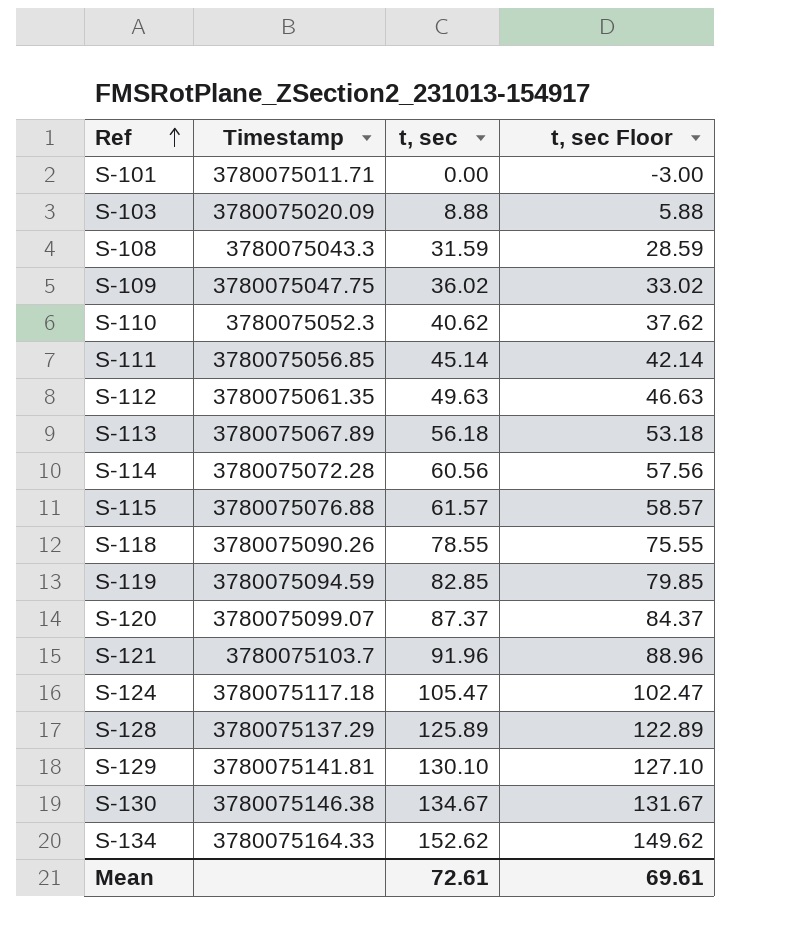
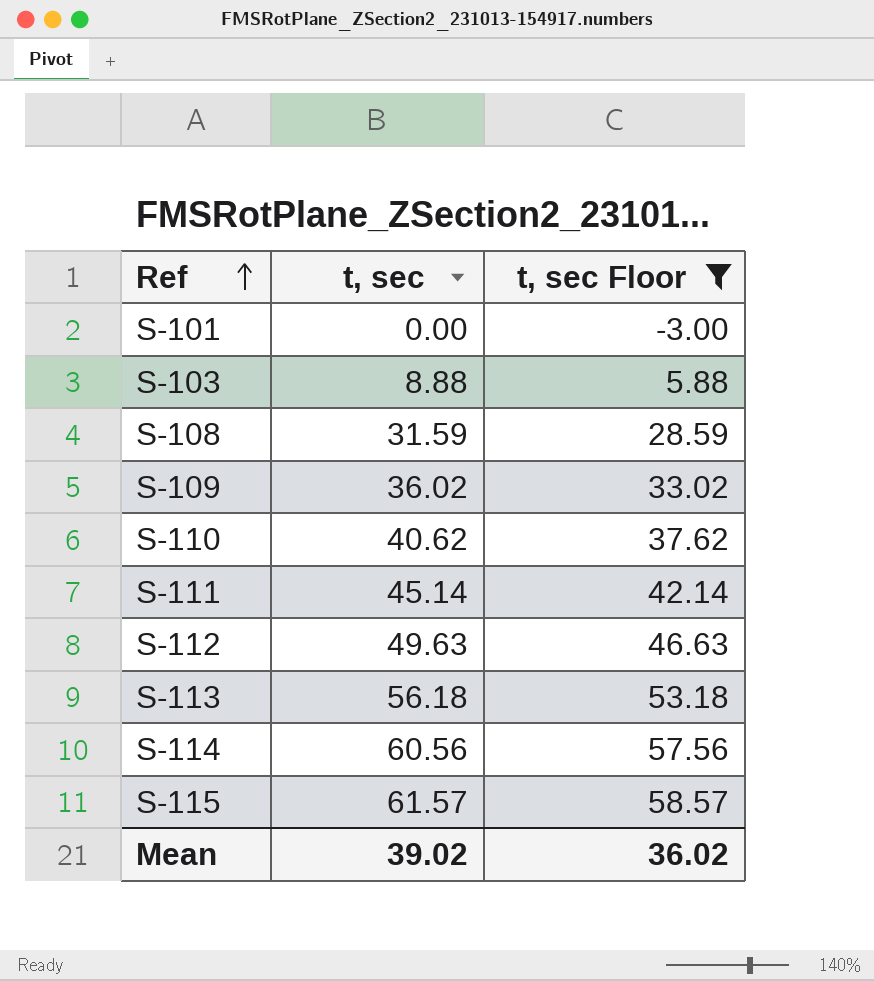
filter: none -> t, sec Floor <= 58.57
column Timestamp | position: 2 -> none
Mean | t, sec: 72.61 -> 39.02
Mean | t, sec Floor: 69.61 -> 36.02

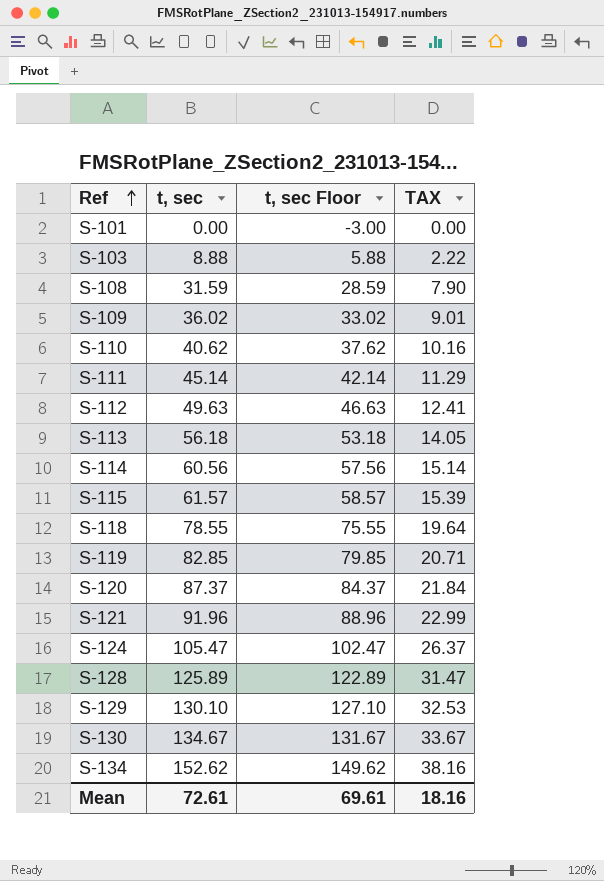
filter: t, sec Floor <= 58.57 -> none
column TAX | formula: none -> [t, sec] * 0.25
Mean | t, sec: 39.02 -> 72.61
Mean | t, sec Floor: 36.02 -> 69.61

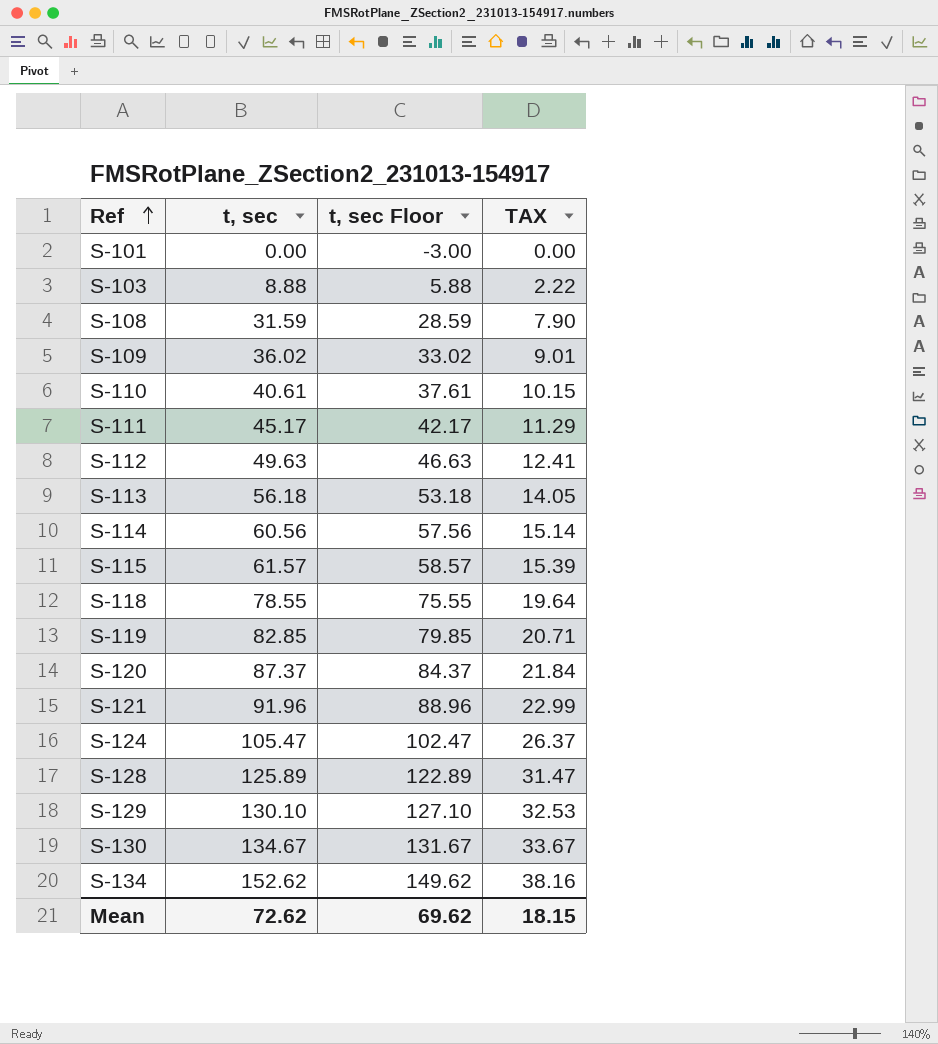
S-110 | t, sec: 40.62 -> 40.61
S-110 | t, sec Floor: 37.62 -> 37.61
S-110 | TAX: 10.16 -> 10.15
S-111 | t, sec: 45.14 -> 45.17
S-111 | t, sec Floor: 42.14 -> 42.17
Mean | t, sec: 72.61 -> 72.62
Mean | t, sec Floor: 69.61 -> 69.62
Mean | TAX: 18.16 -> 18.15

